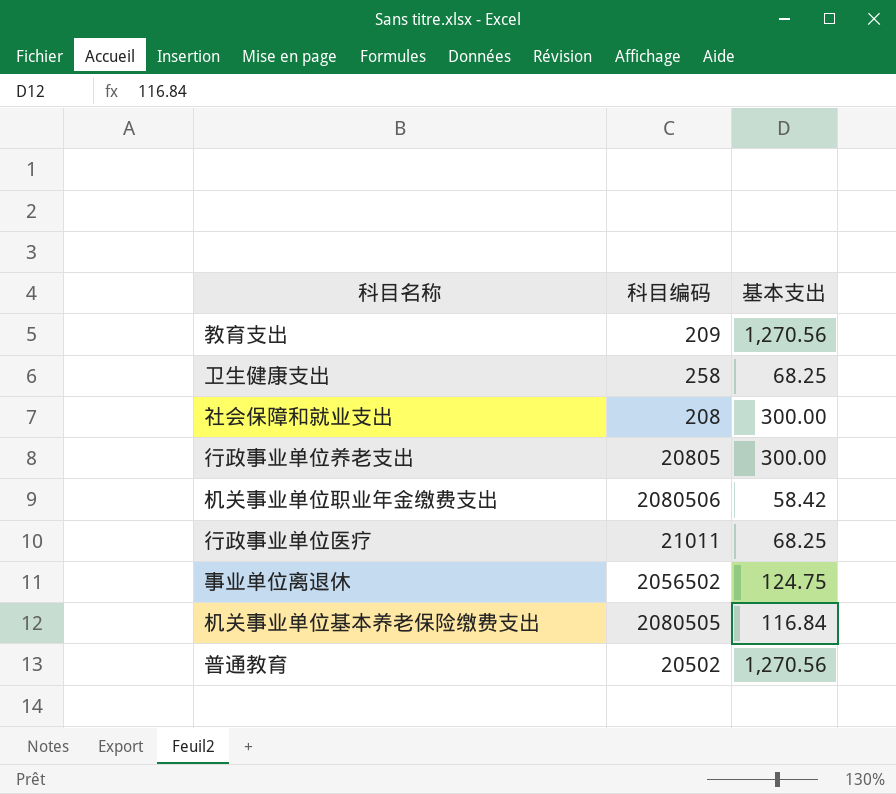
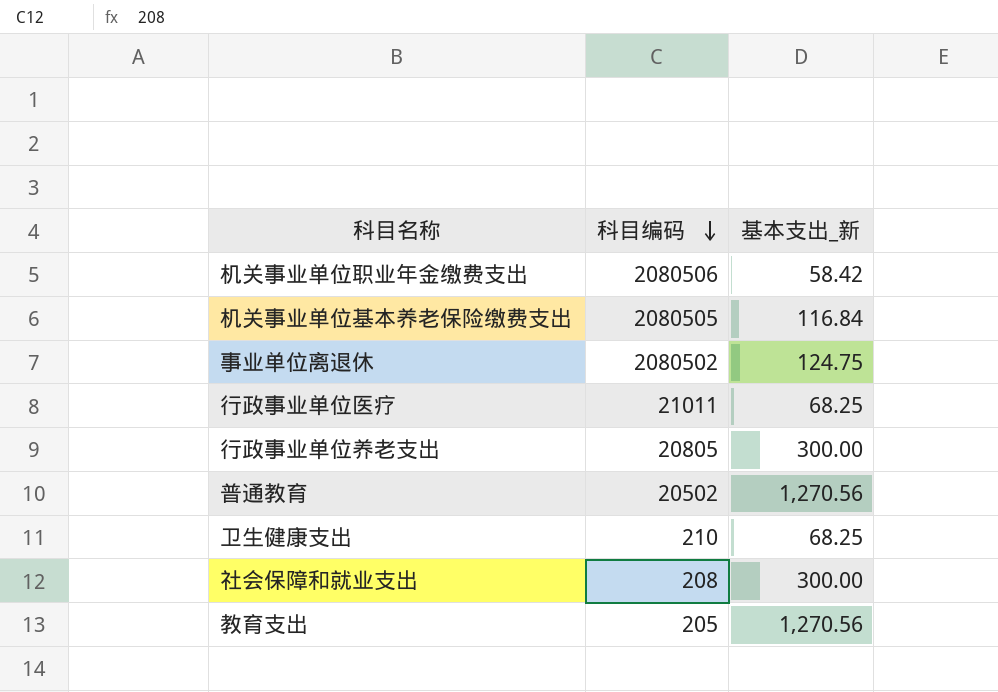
row order: none -> 科目编码 descending
column name: 基本支出 -> 基本支出_新
事业单位离退休 | 科目编码: 2056502 -> 2080502
卫生健康支出 | 科目编码: 258 -> 210
教育支出 | 科目编码: 209 -> 205

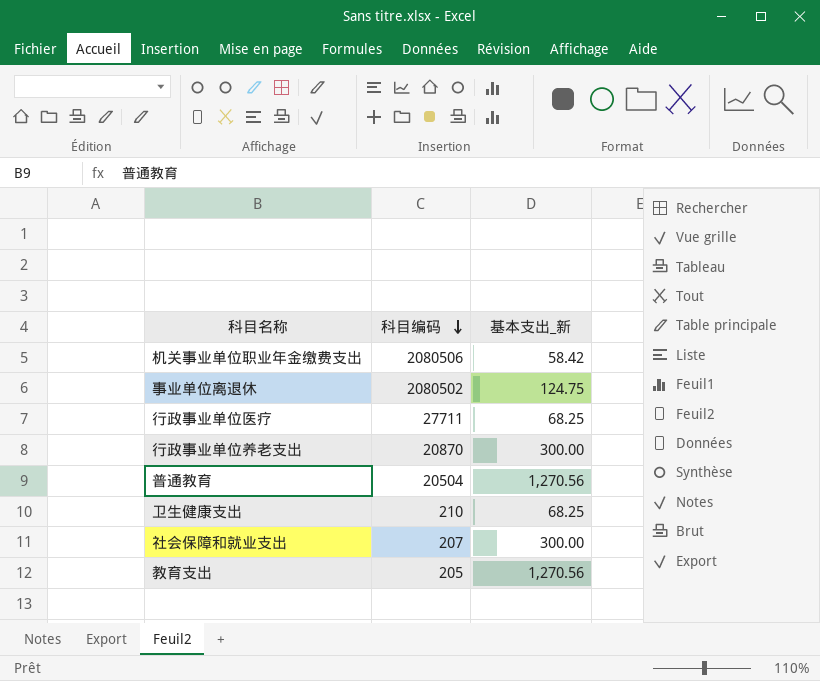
row 机关事业单位基本养老保险缴费支出: 2080505 | 116.84 -> none
行政事业单位医疗 | 科目编码: 21011 -> 27711
行政事业单位养老支出 | 科目编码: 20805 -> 20870
普通教育 | 科目编码: 20502 -> 20504
社会保障和就业支出 | 科目编码: 208 -> 207

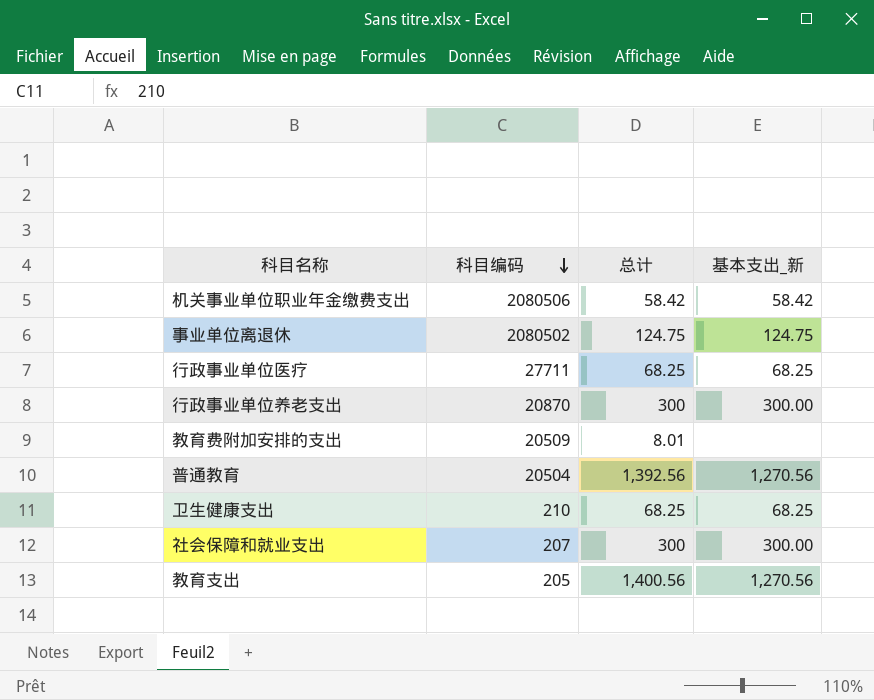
column 总计 | position: none -> 3
row 教育费附加安排的支出: none -> 20509 | 8.01 | none

